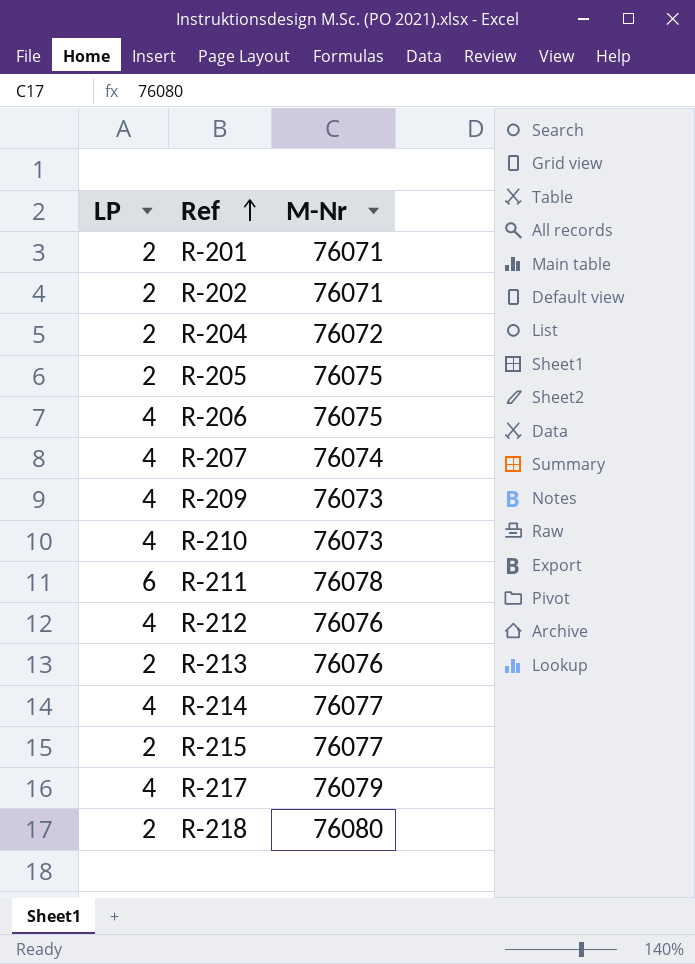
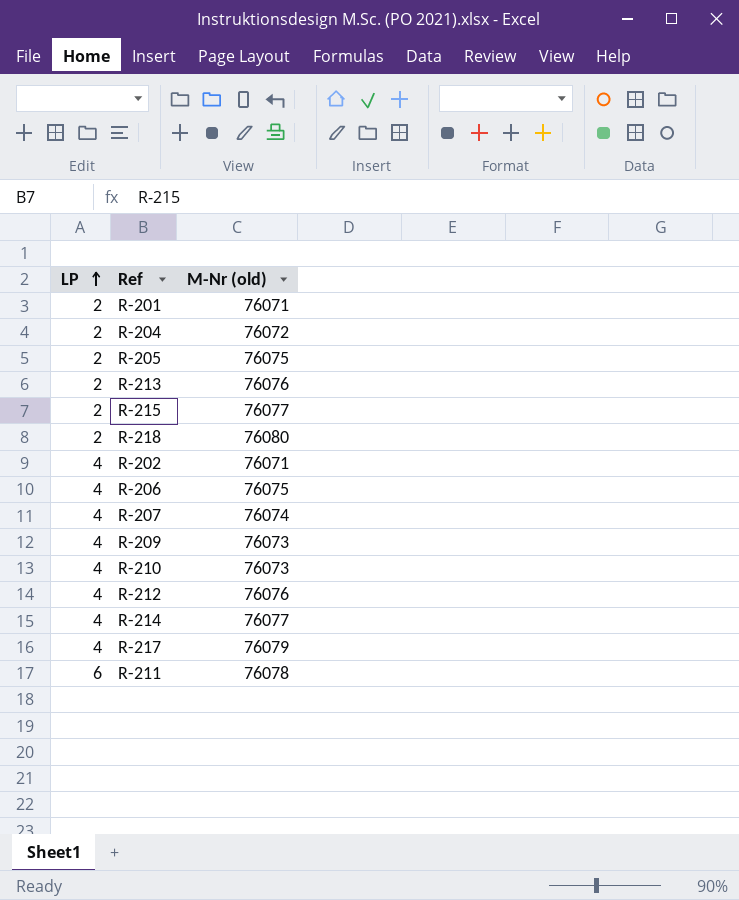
row order: Ref ascending -> LP ascending
column name: M-Nr -> M-Nr (old)
R-202 | LP: 2 -> 4

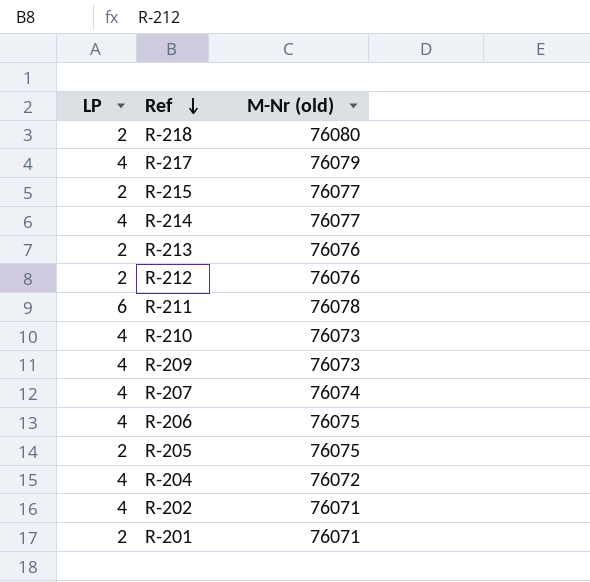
row order: LP ascending -> Ref descending
R-212 | LP: 4 -> 2
R-204 | LP: 2 -> 4

